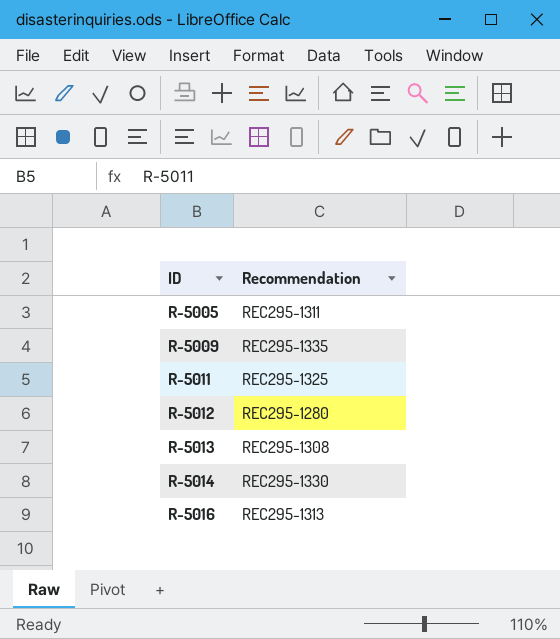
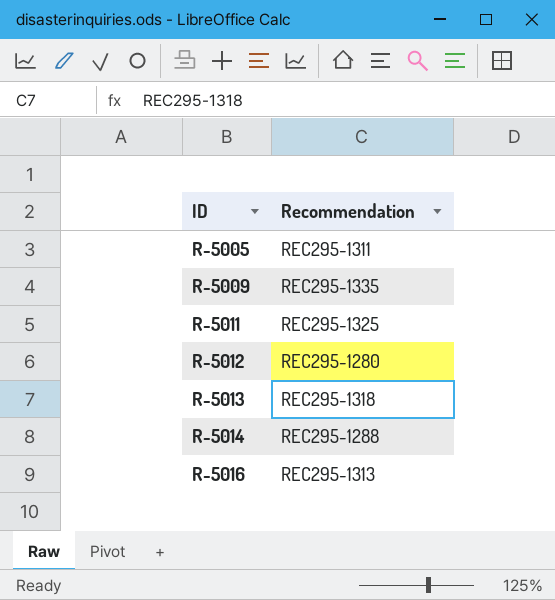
R-5013 | Recommendation: REC295-1308 -> REC295-1318
R-5014 | Recommendation: REC295-1330 -> REC295-1288

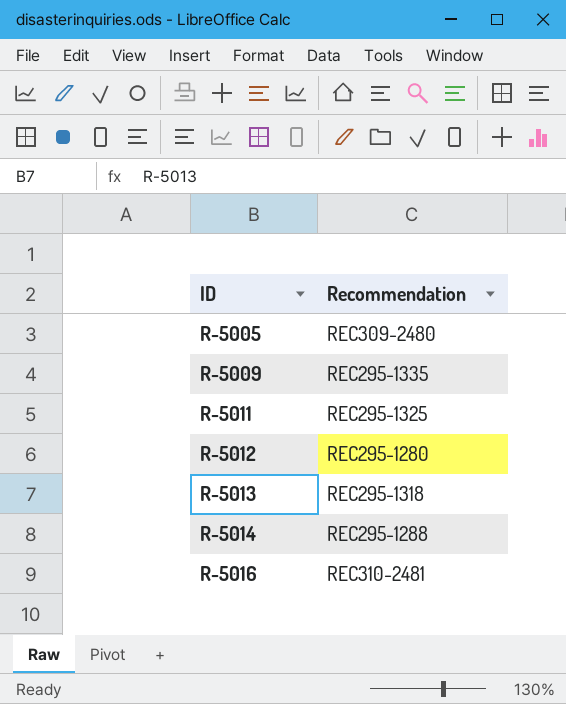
R-5005 | Recommendation: REC295-1311 -> REC309-2480
R-5016 | Recommendation: REC295-1313 -> REC310-2481

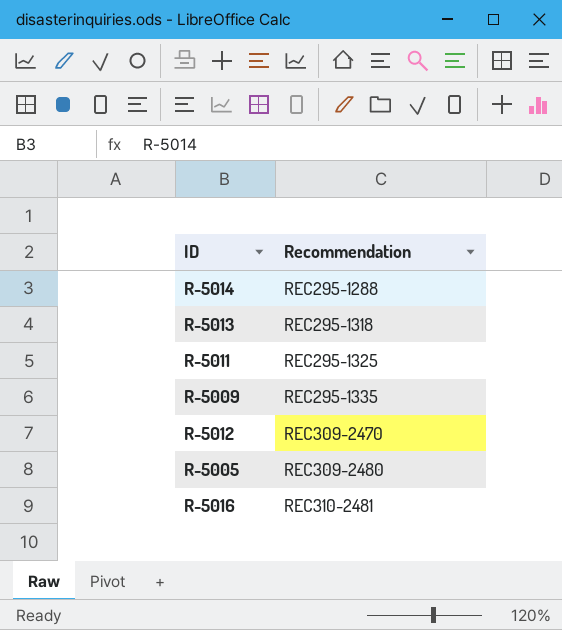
row order: ID ascending -> Recommendation ascending
R-5012 | Recommendation: REC295-1280 -> REC309-2470

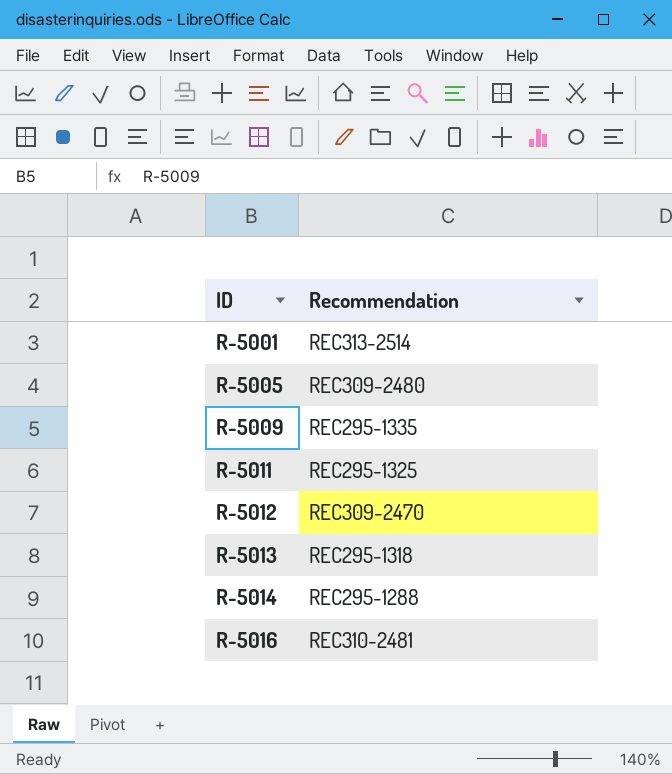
row order: Recommendation ascending -> ID ascending
row R-5001: none -> REC313-2514

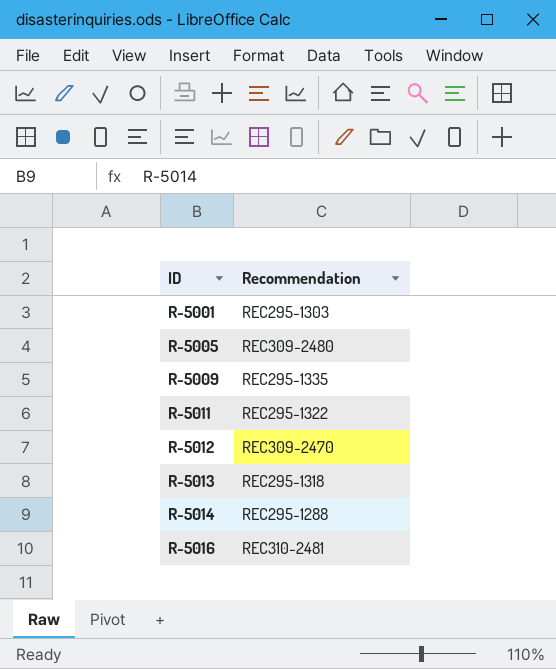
R-5001 | Recommendation: REC313-2514 -> REC295-1303
R-5011 | Recommendation: REC295-1325 -> REC295-1322

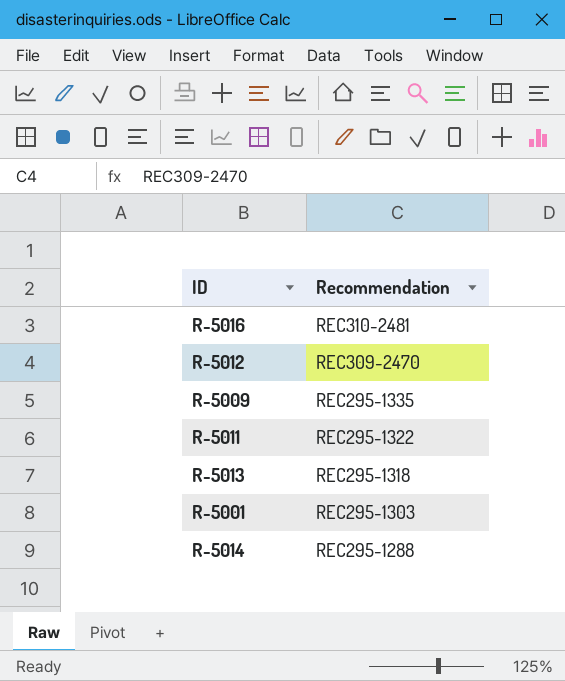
row order: ID ascending -> Recommendation descending
row R-5005: REC309-2480 -> none

